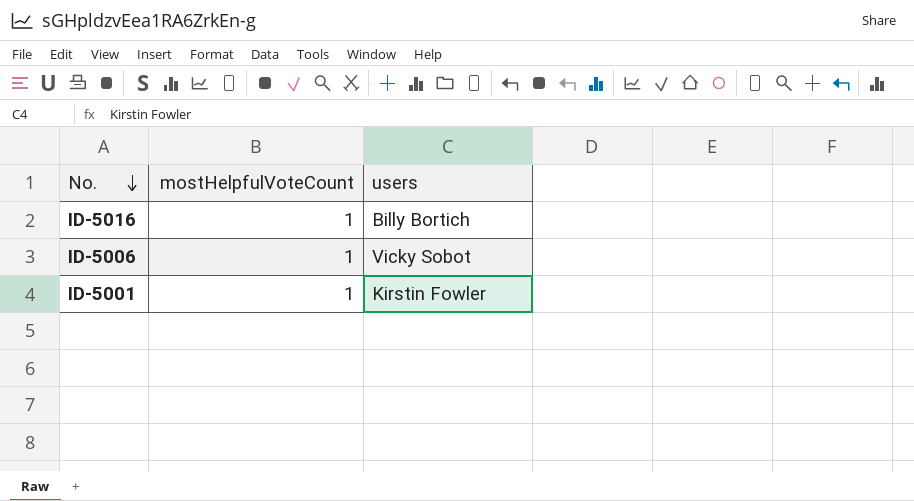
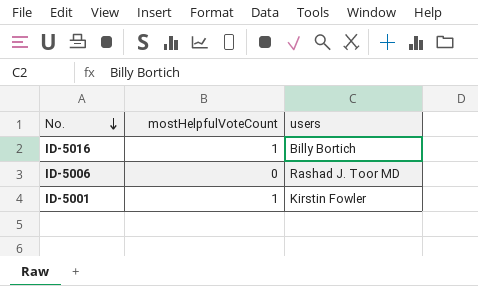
ID-5006 | mostHelpfulVoteCount: 1 -> 0
ID-5006 | users: Vicky Sobot -> Rashad J. Toor MD

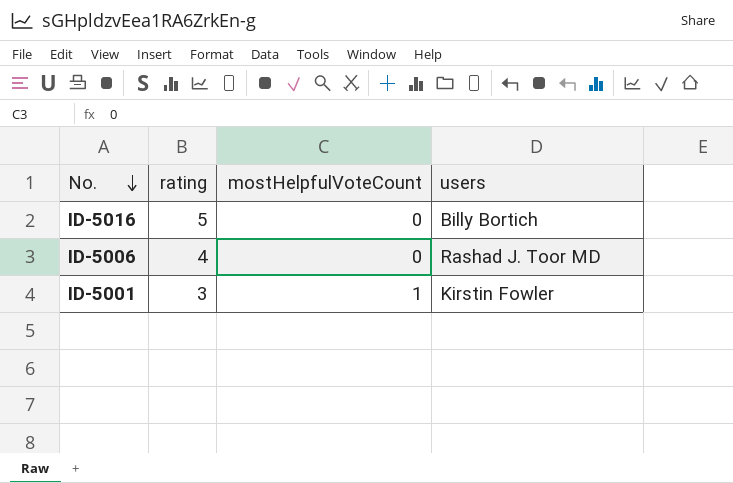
column rating | position: none -> 2
ID-5016 | mostHelpfulVoteCount: 1 -> 0

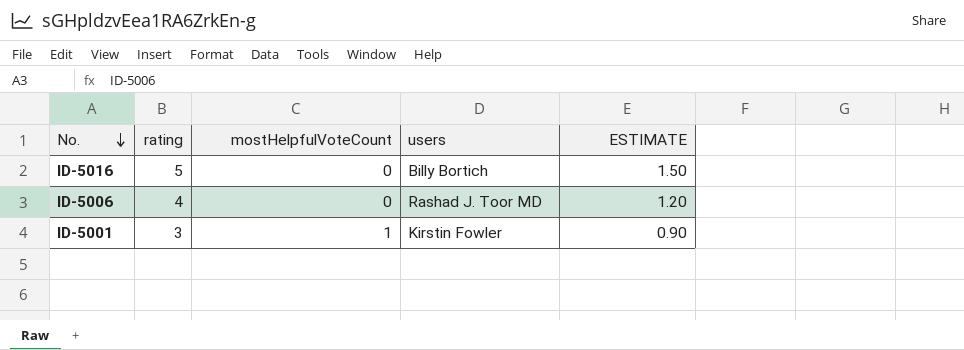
column ESTIMATE | formula: none -> [rating] * 0.3

